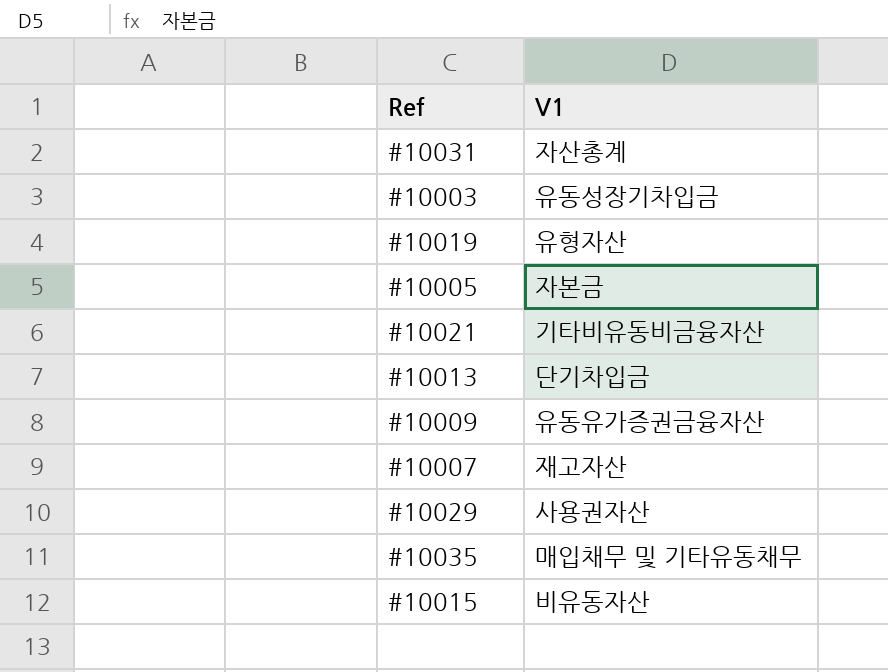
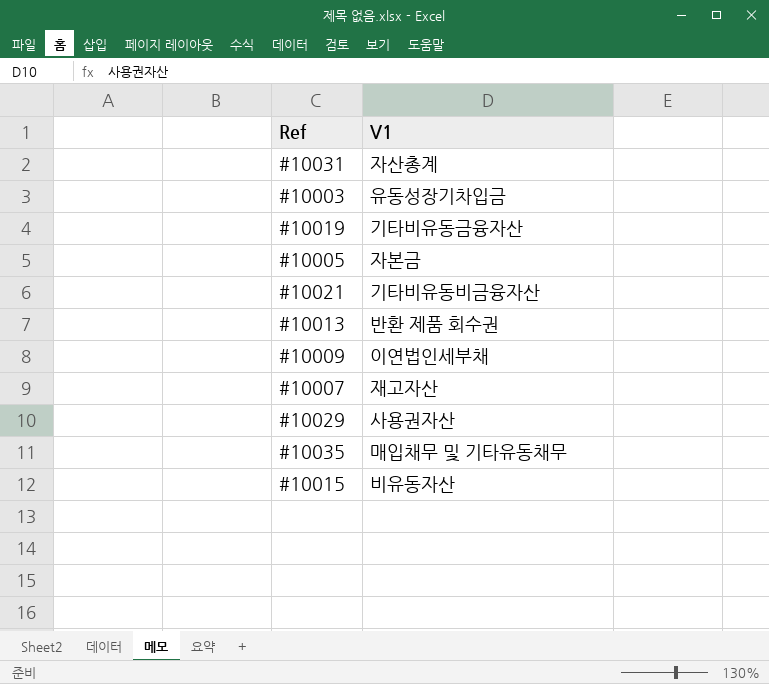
#10019 | V1: 유형자산 -> 기타비유동금융자산
#10013 | V1: 단기차입금 -> 반환 제품 회수권
#10009 | V1: 유동유가증권금융자산 -> 이연법인세부채

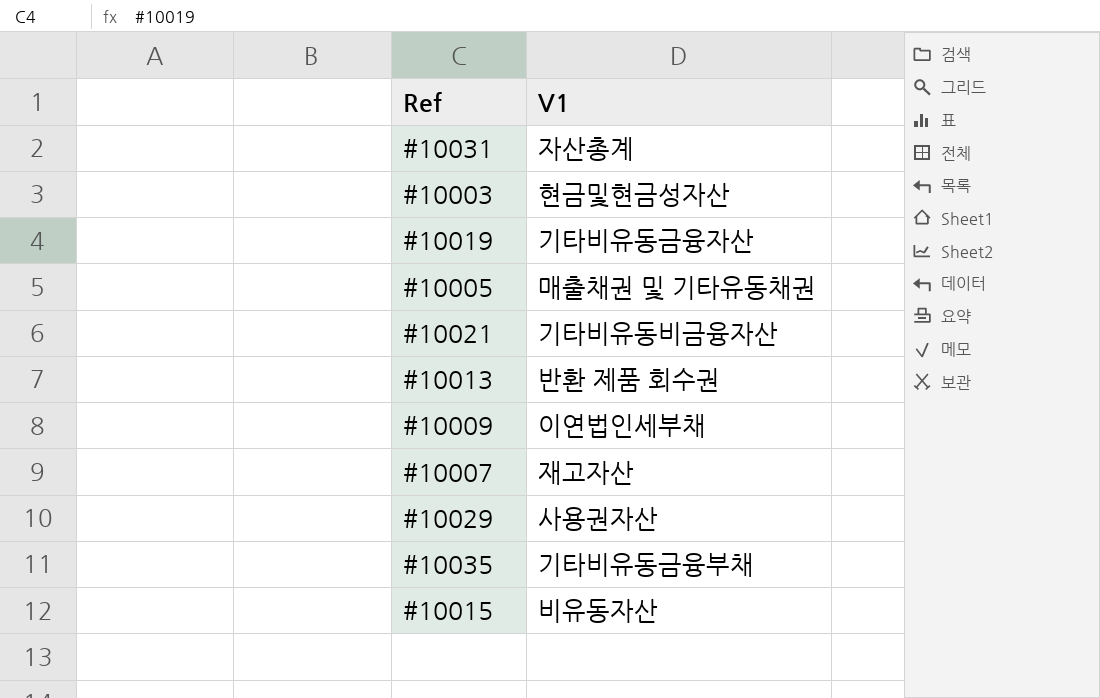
#10003 | V1: 유동성장기차입금 -> 현금및현금성자산
#10005 | V1: 자본금 -> 매출채권 및 기타유동채권
#10035 | V1: 매입채무 및 기타유동채무 -> 기타비유동금융부채

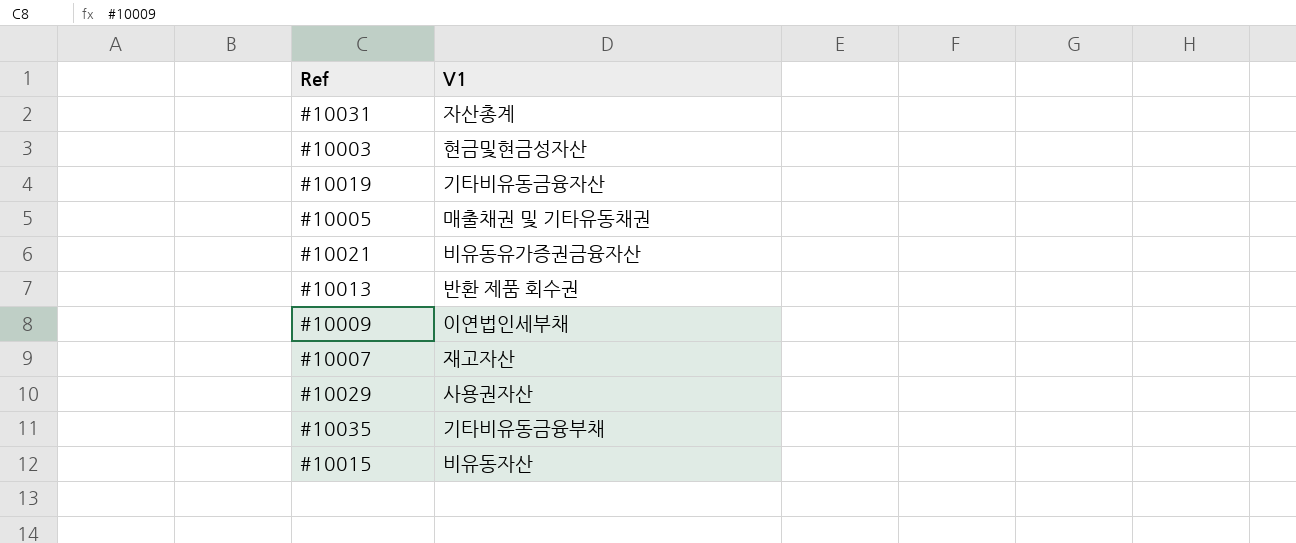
#10021 | V1: 기타비유동비금융자산 -> 비유동유가증권금융자산

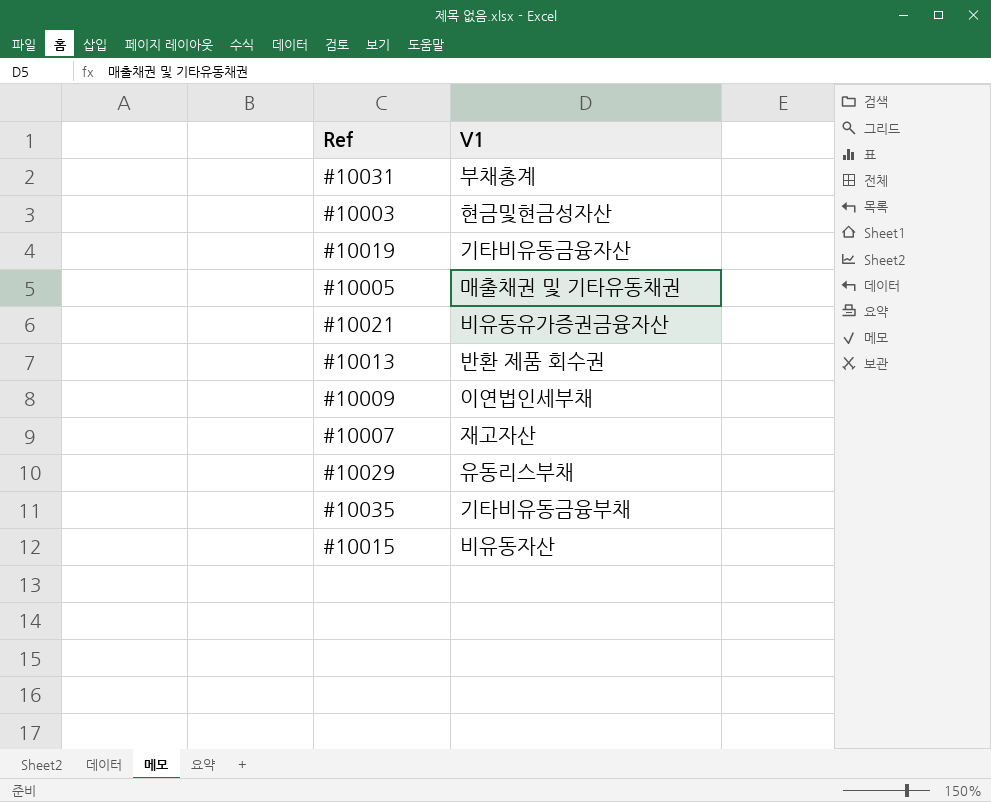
#10031 | V1: 자산총계 -> 부채총계
#10029 | V1: 사용권자산 -> 유동리스부채

